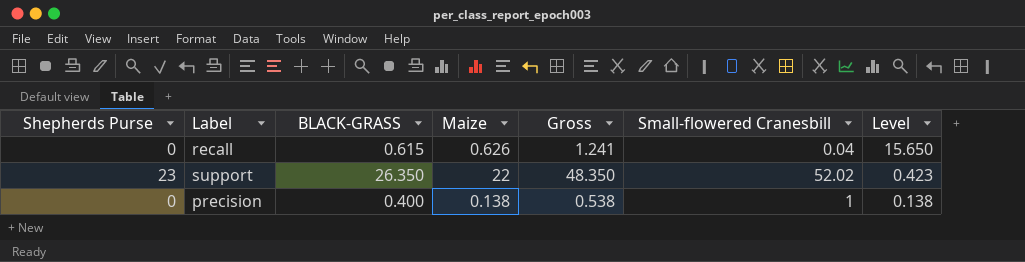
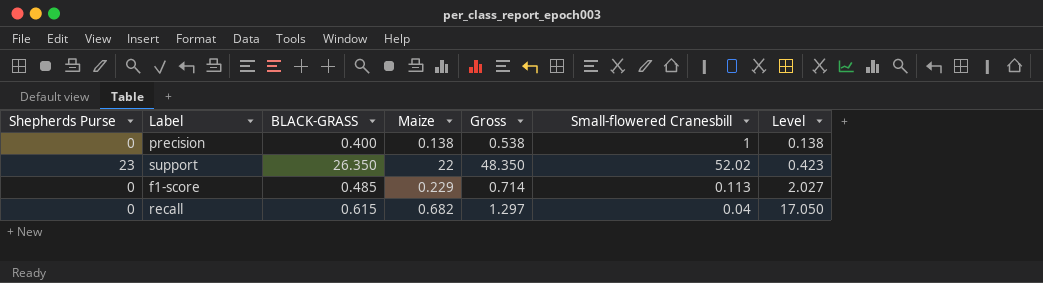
row order: Level descending -> Level ascending
row f1-score: none -> 0 | 0.485 | 0.229 | 0.714 | 0.113 | 2.027
recall | Maize: 0.626 -> 0.682
recall | Gross: 1.241 -> 1.297
recall | Level: 15.650 -> 17.050

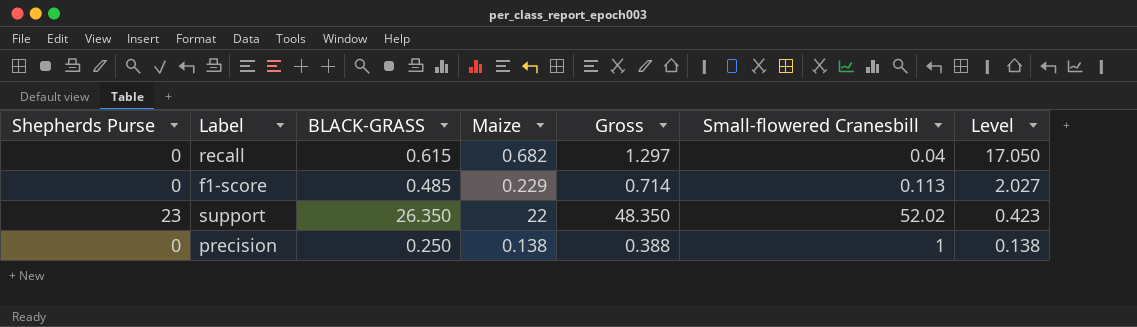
row order: Level ascending -> Level descending
precision | BLACK-GRASS: 0.400 -> 0.250
precision | Gross: 0.538 -> 0.388

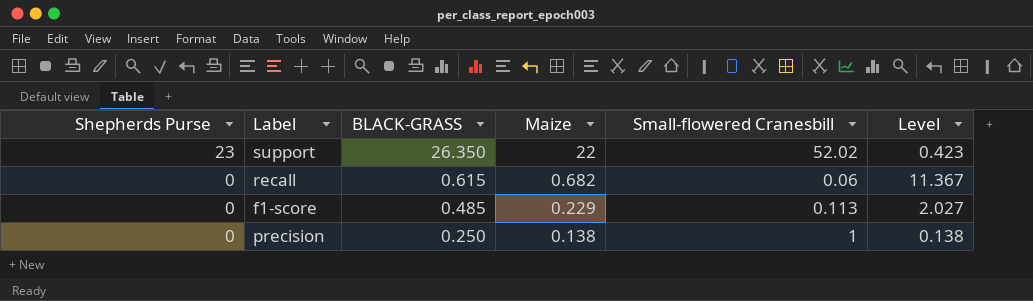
row order: Level descending -> Shepherds Purse descending
column Gross | formula: [BLACK-GRASS] + [Maize] -> none
recall | Small-flowered Cranesbill: 0.04 -> 0.06
recall | Level: 17.050 -> 11.367

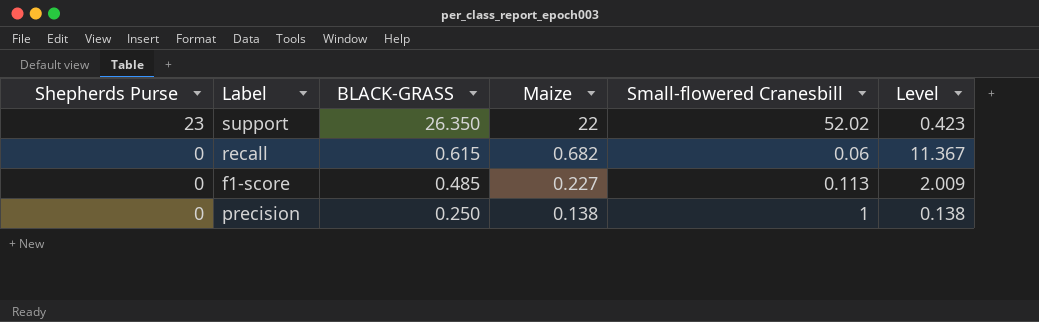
f1-score | Maize: 0.229 -> 0.227
f1-score | Level: 2.027 -> 2.009

